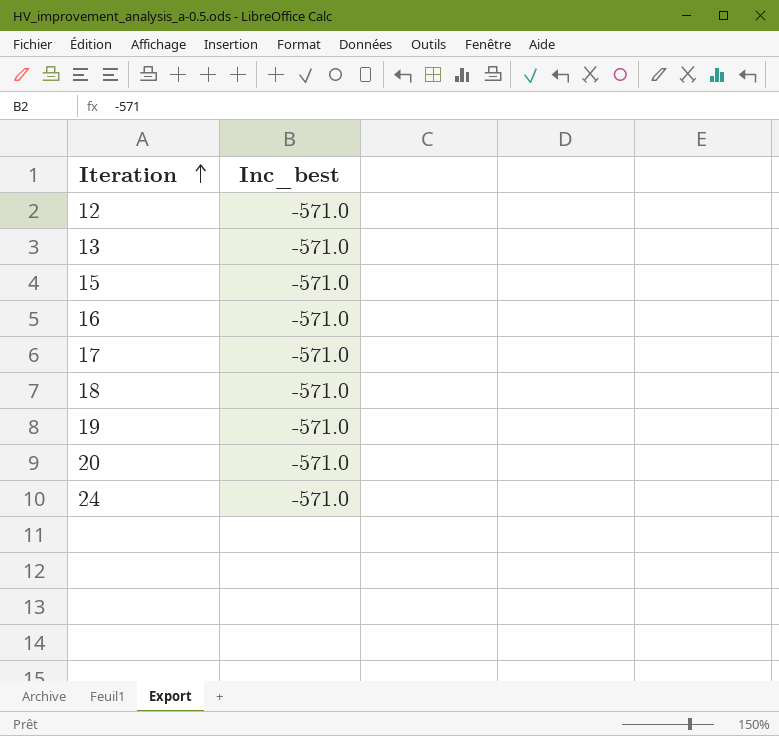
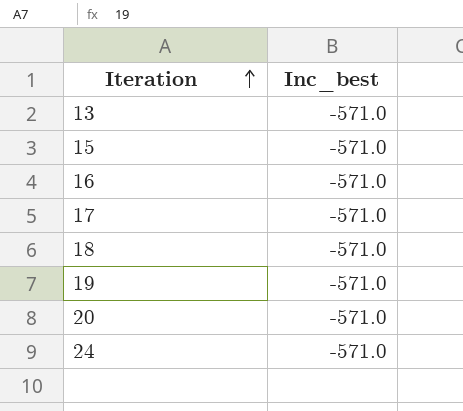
row 12: -571.0 -> none

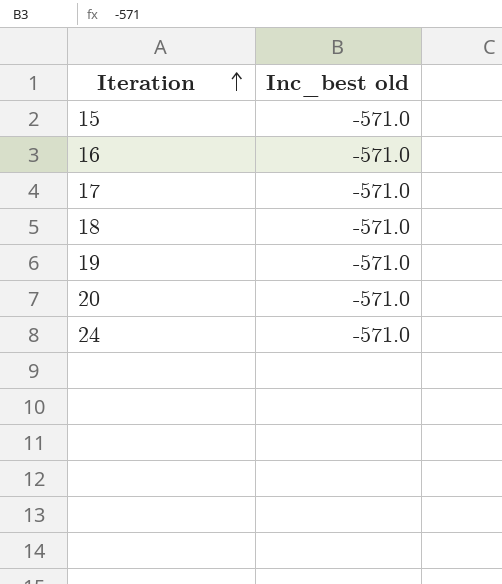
column name: Inc_best -> Inc_best old
row 13: -571.0 -> none

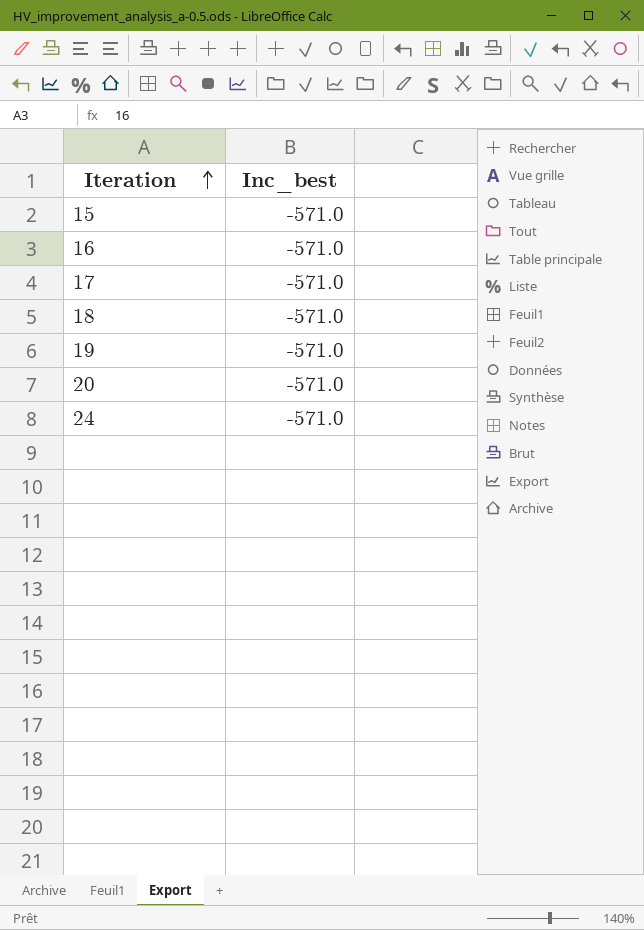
column name: Inc_best old -> Inc_best

